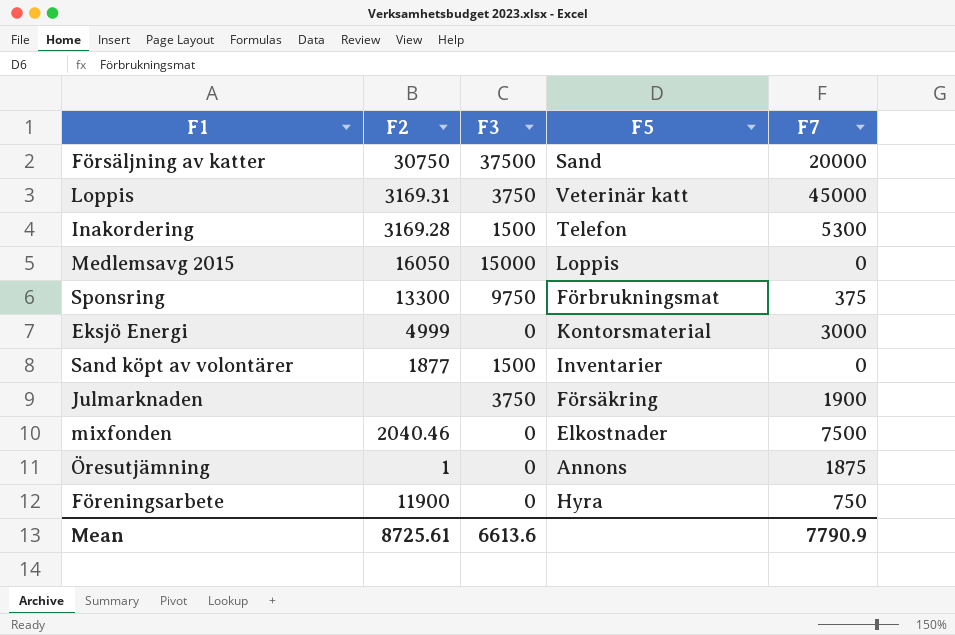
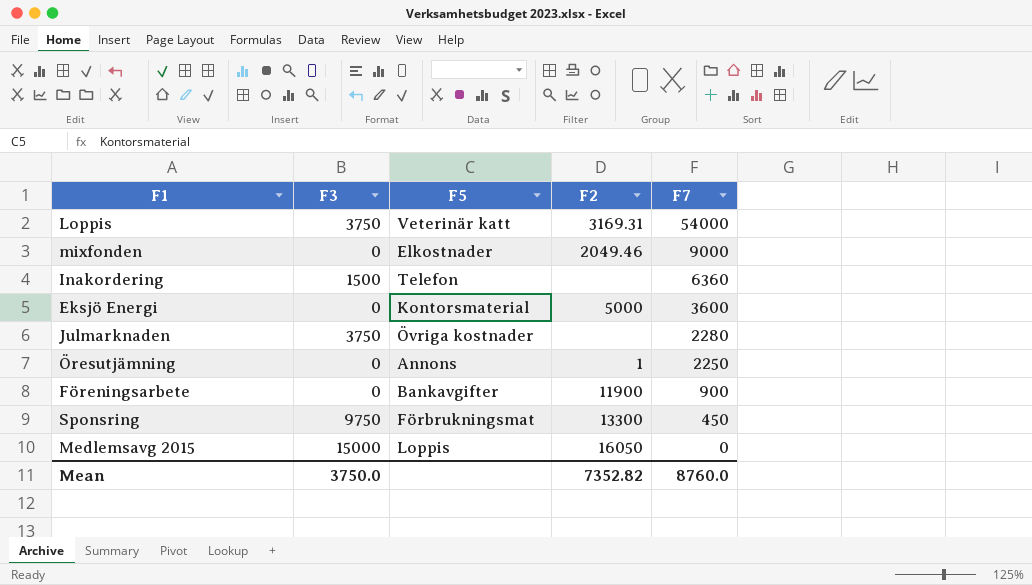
row order: none -> F7 descending
column F2 | position: 2 -> 4
row Försäljning av katter: 30750 | 37500 | Sand | 20000 -> none
row Sand köpt av volontärer: 1877 | 1500 | Inventarier | 0 -> none
Loppis | F7: 45000 -> 54000
mixfonden | F2: 2040.46 -> 2049.46
mixfonden | F7: 7500 -> 9000
Inakordering | F2: 3169.28 -> none
Inakordering | F7: 5300 -> 6360
Eksjö Energi | F2: 4999 -> 5000
Eksjö Energi | F7: 3000 -> 3600
Julmarknaden | F5: Försäkring -> Övriga kostnader
Julmarknaden | F7: 1900 -> 2280
Öresutjämning | F7: 1875 -> 2250
Föreningsarbete | F5: Hyra -> Bankavgifter
Föreningsarbete | F7: 750 -> 900
Sponsring | F7: 375 -> 450
Mean | F3: 6613.6 -> 3750.0
Mean | F2: 8725.61 -> 7352.82
Mean | F7: 7790.9 -> 8760.0

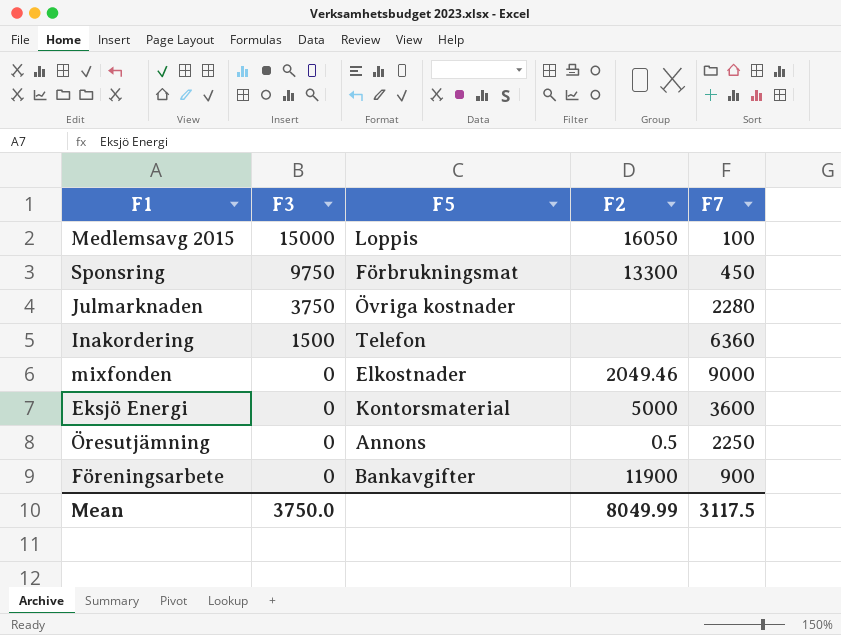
row order: F7 descending -> F3 descending
row Loppis: 3750 | Veterinär katt | 3169.31 | 54000 -> none
Medlemsavg 2015 | F7: 0 -> 100
Öresutjämning | F2: 1 -> 0.5
Mean | F2: 7352.82 -> 8049.99
Mean | F7: 8760.0 -> 3117.5

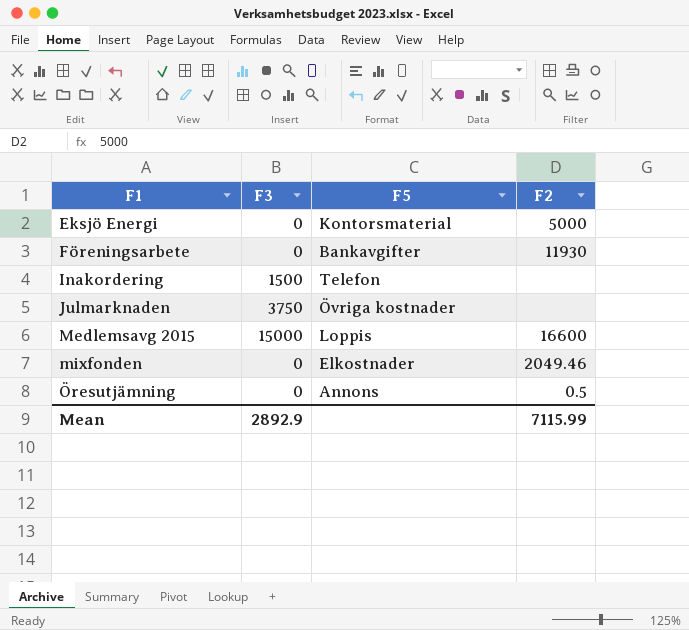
row order: F3 descending -> F1 ascending
column F7 | position: 5 -> none
row Sponsring: 9750 | Förbrukningsmat | 13300 | 450 -> none
Föreningsarbete | F2: 11900 -> 11930
Medlemsavg 2015 | F2: 16050 -> 16600
Mean | F3: 3750.0 -> 2892.9
Mean | F2: 8049.99 -> 7115.99

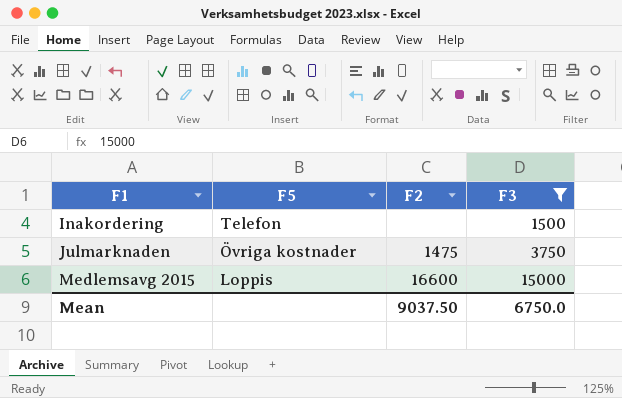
filter: none -> F3 != 0
column F3 | position: 2 -> 4
Julmarknaden | F2: none -> 1475
Mean | F2: 7115.99 -> 9037.50
Mean | F3: 2892.9 -> 6750.0

